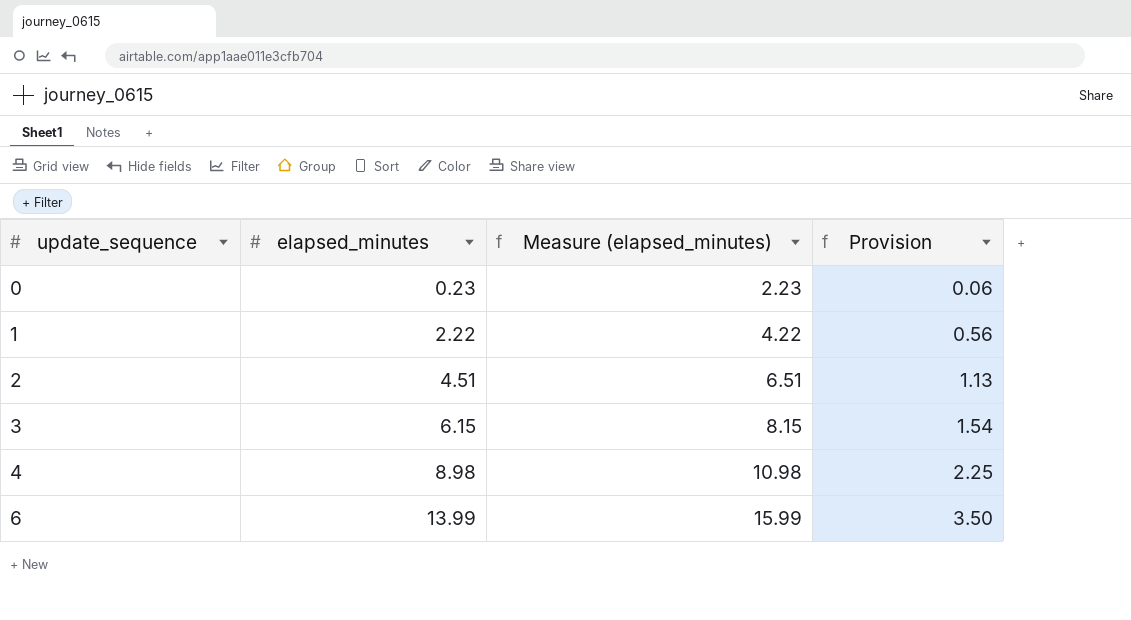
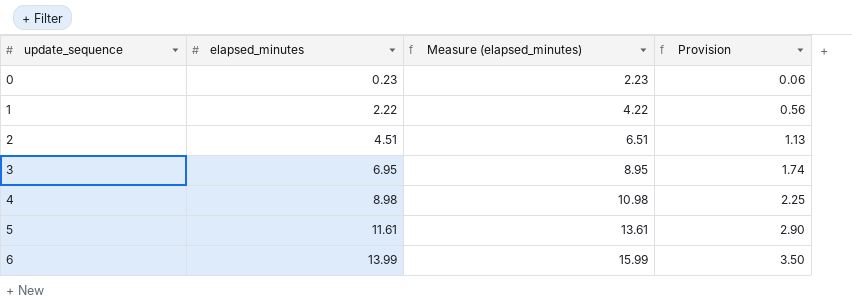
3 | elapsed_minutes: 6.15 -> 6.95
3 | Measure (elapsed_minutes): 8.15 -> 8.95
3 | Provision: 1.54 -> 1.74
row 5: none -> 11.61 | 13.61 | 2.90

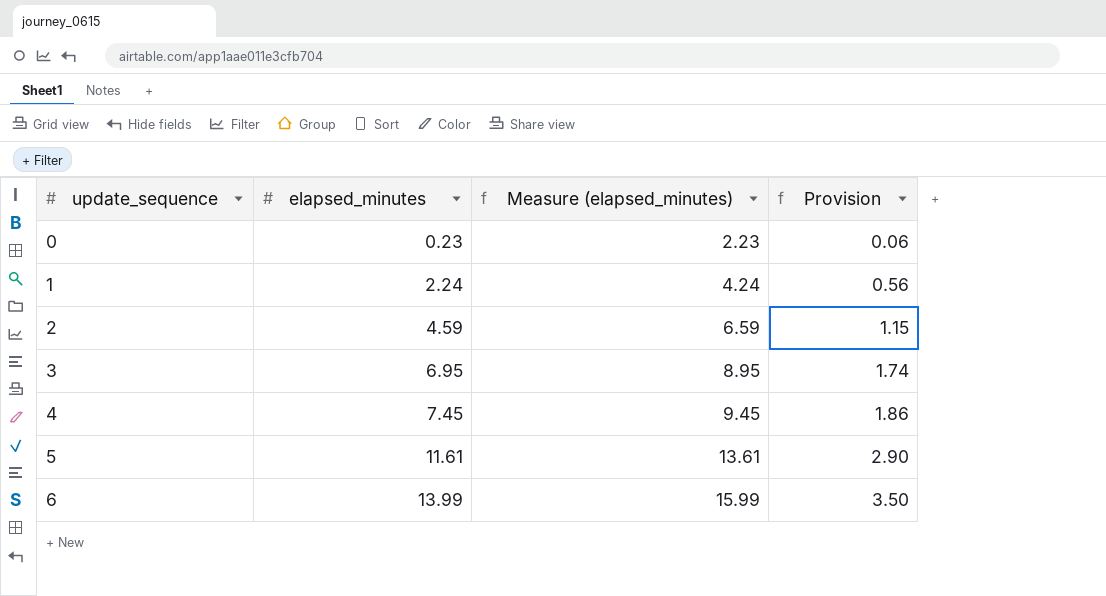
1 | elapsed_minutes: 2.22 -> 2.24
1 | Measure (elapsed_minutes): 4.22 -> 4.24
2 | elapsed_minutes: 4.51 -> 4.59
2 | Measure (elapsed_minutes): 6.51 -> 6.59
2 | Provision: 1.13 -> 1.15
4 | elapsed_minutes: 8.98 -> 7.45
4 | Measure (elapsed_minutes): 10.98 -> 9.45
4 | Provision: 2.25 -> 1.86

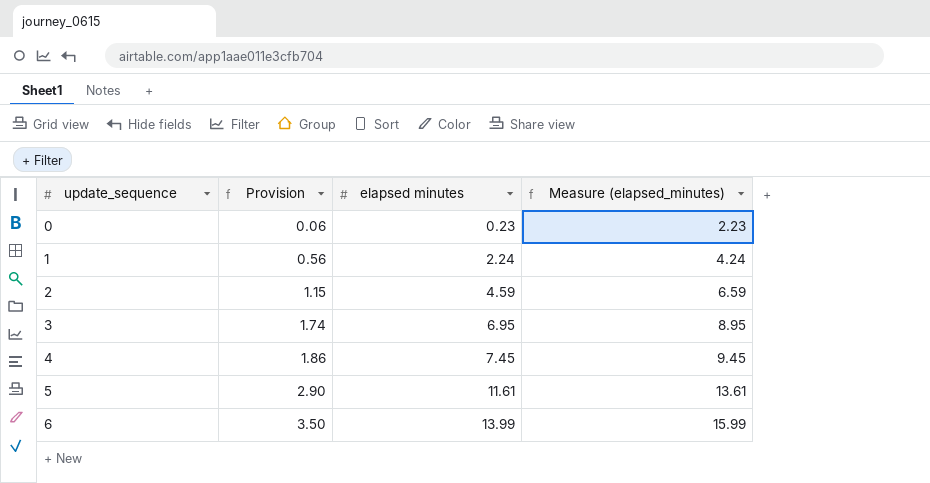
column Provision | position: 4 -> 2
column name: elapsed_minutes -> elapsed minutes

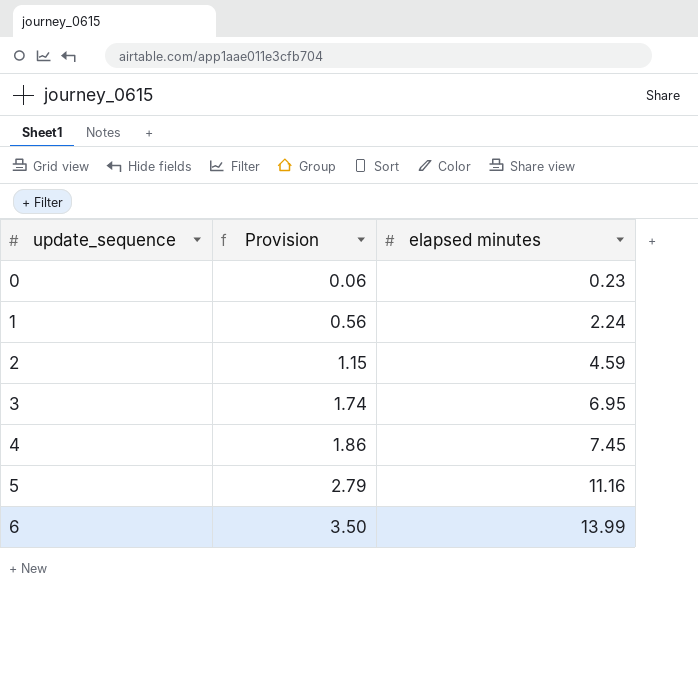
column Measure (elapsed_minutes) | formula: [elapsed minutes] + 2 -> none
5 | Provision: 2.90 -> 2.79
5 | elapsed minutes: 11.61 -> 11.16

